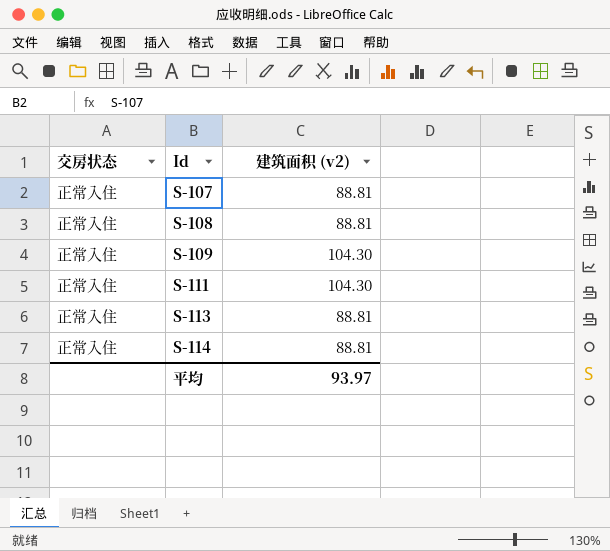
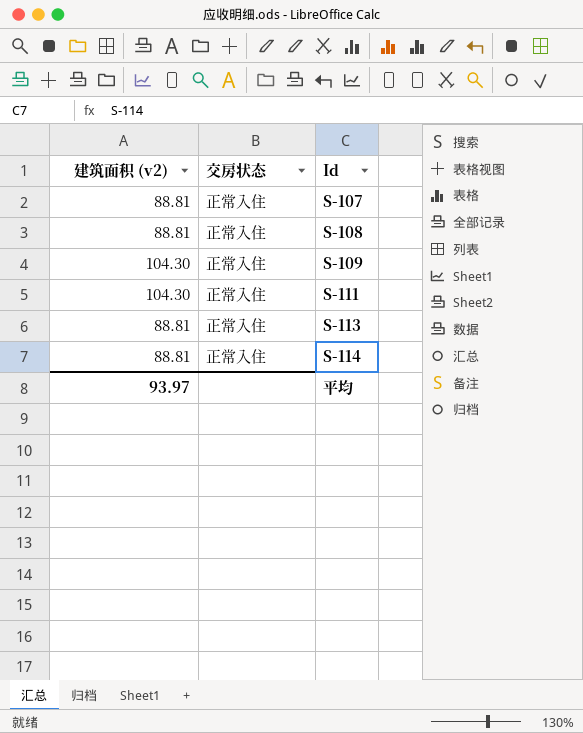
column 建筑面积 (v2) | position: 3 -> 1

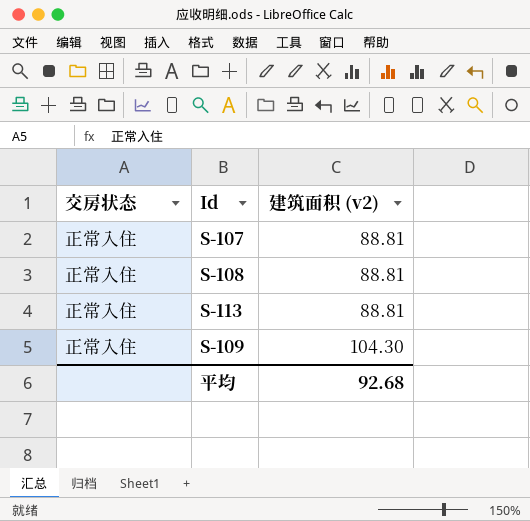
row order: Id ascending -> 建筑面积 (v2) ascending
column 建筑面积 (v2) | position: 1 -> 3
row S-111: 104.30 | 正常入住 -> none
row S-114: 88.81 | 正常入住 -> none
平均 | 建筑面积 (v2): 93.97 -> 92.68

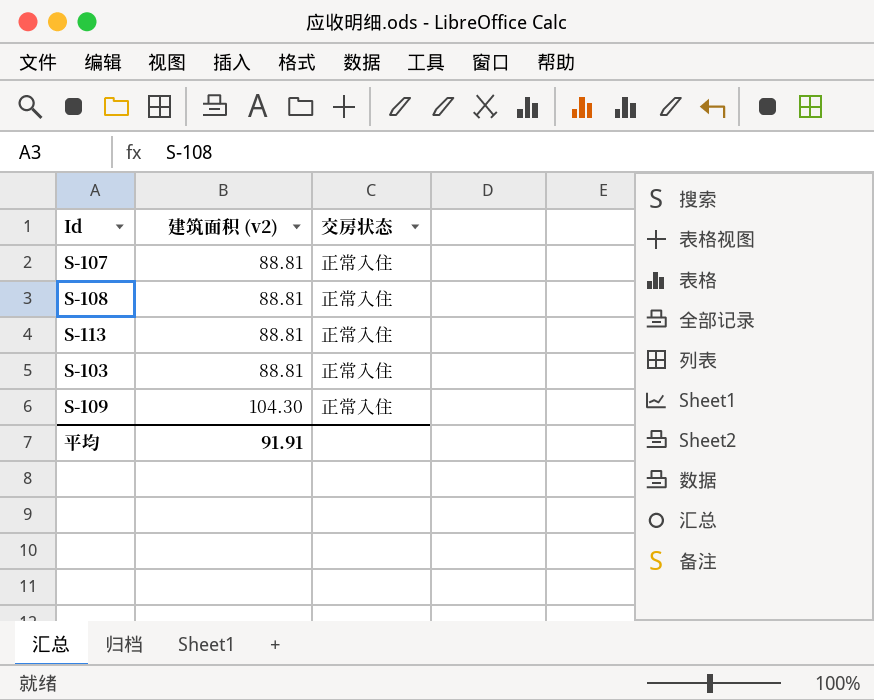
column 交房状态 | position: 1 -> 3
row S-103: none -> 88.81 | 正常入住
平均 | 建筑面积 (v2): 92.68 -> 91.91

